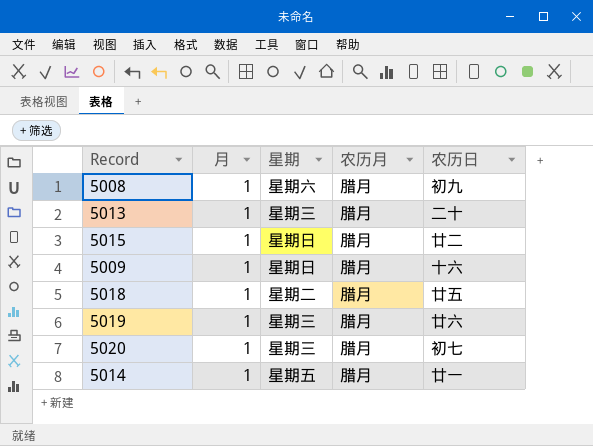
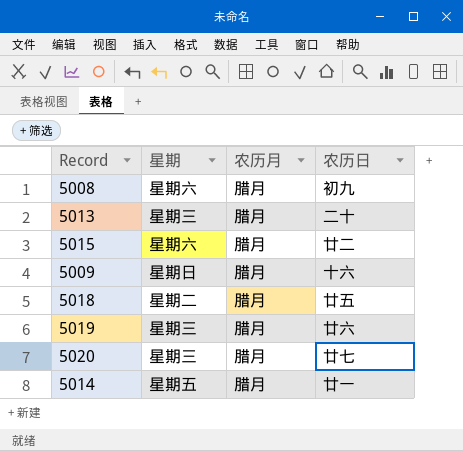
column 月 | position: 2 -> none
5015 | 星期: 星期日 -> 星期六
5020 | 农历日: 初七 -> 廿七

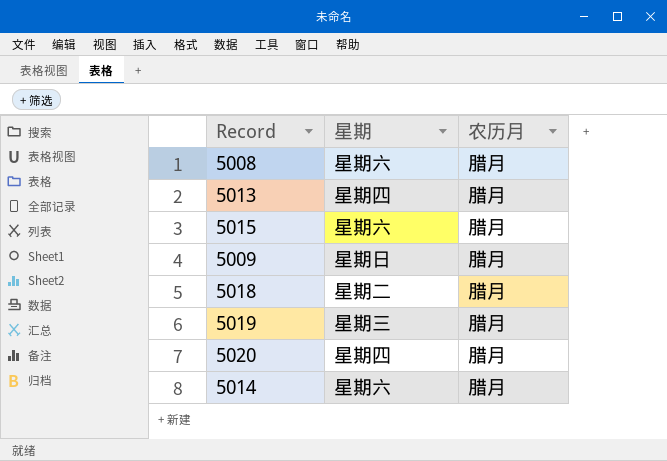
column 农历日 | position: 4 -> none
5013 | 星期: 星期三 -> 星期四
5020 | 星期: 星期三 -> 星期四
5014 | 星期: 星期五 -> 星期六

